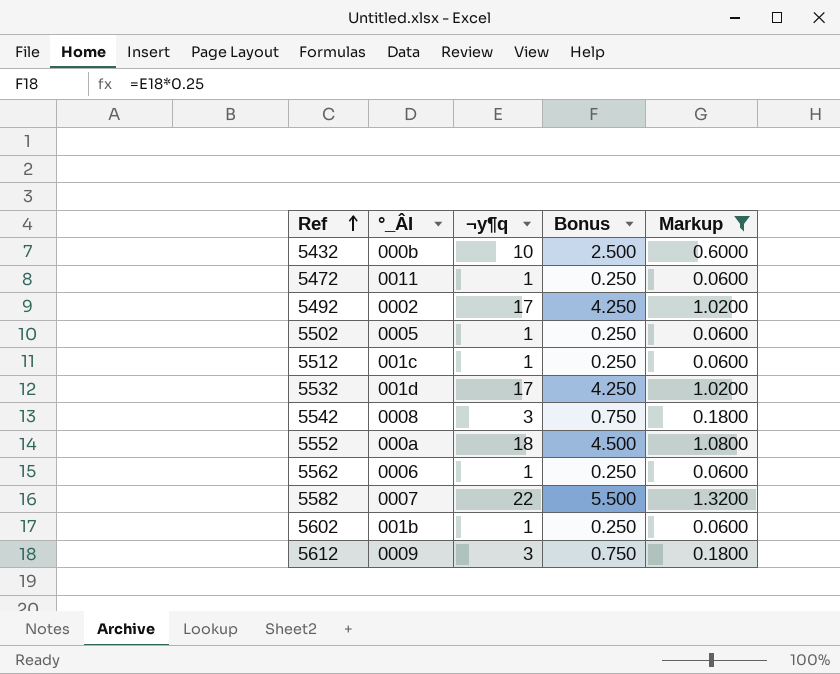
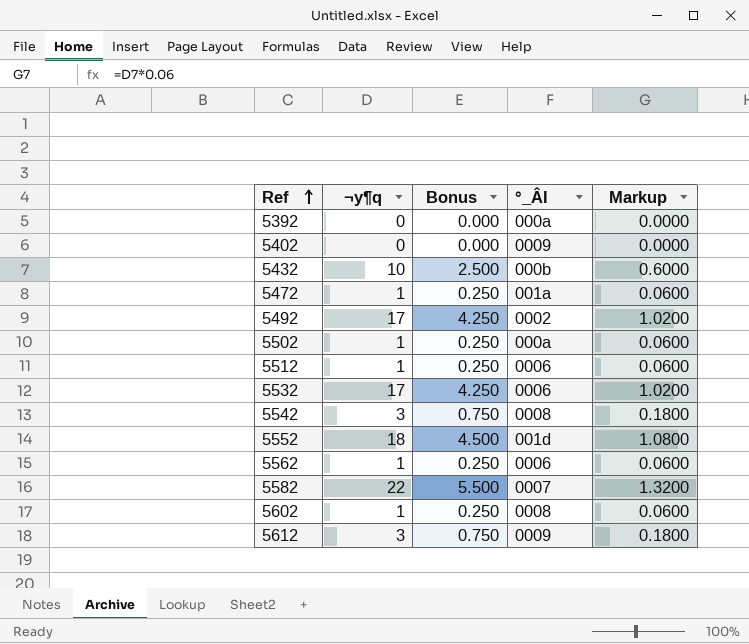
filter: Markup != 0.0000 -> none
column °_ÂI | position: 2 -> 4
5472 | °_ÂI: 0011 -> 001a
5502 | °_ÂI: 0005 -> 000a
5512 | °_ÂI: 001c -> 0006
5532 | °_ÂI: 001d -> 0006
5552 | °_ÂI: 000a -> 001d
5602 | °_ÂI: 001b -> 0008

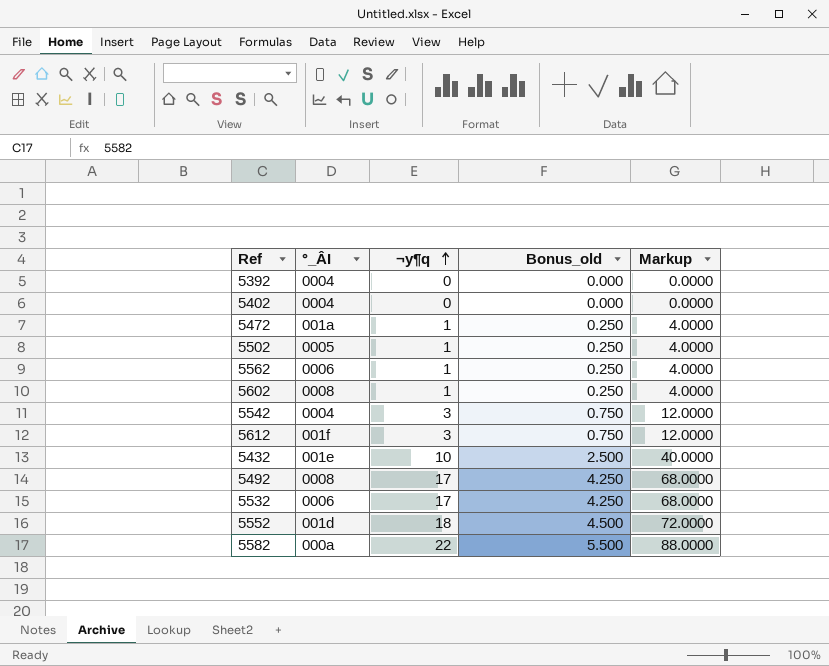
row order: Ref ascending -> ¬y¶q ascending
column °_ÂI | position: 4 -> 2
column name: Bonus -> Bonus_old
column Markup | formula: [¬y¶q] * 0.06 -> [¬y¶q] * 4
row 5512: 1 | 0.250 | 0006 | 0.0600 -> none
5392 | °_ÂI: 000a -> 0004
5402 | °_ÂI: 0009 -> 0004
5502 | °_ÂI: 000a -> 0005
5542 | °_ÂI: 0008 -> 0004
5612 | °_ÂI: 0009 -> 001f
5432 | °_ÂI: 000b -> 001e
5492 | °_ÂI: 0002 -> 0008
5582 | °_ÂI: 0007 -> 000a

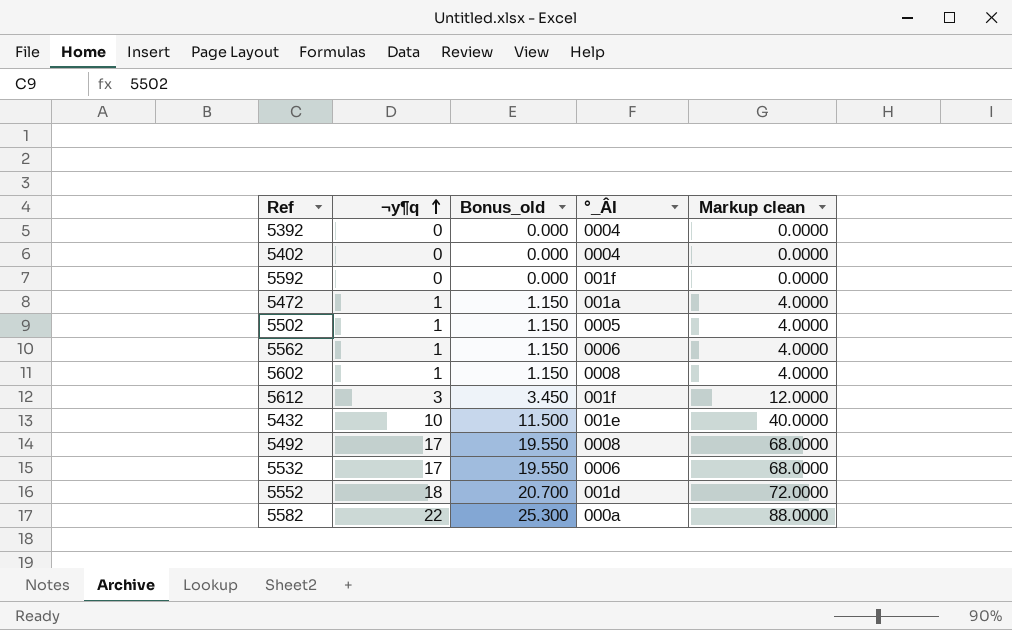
column Bonus_old | formula: [¬y¶q] * 0.25 -> [¬y¶q] * 1.15
column °_ÂI | position: 2 -> 4
column name: Markup -> Markup clean
row 5542: 0004 | 3 | 0.750 | 12.0000 -> none
row 5592: none -> 0 | 0.000 | 001f | 0.0000

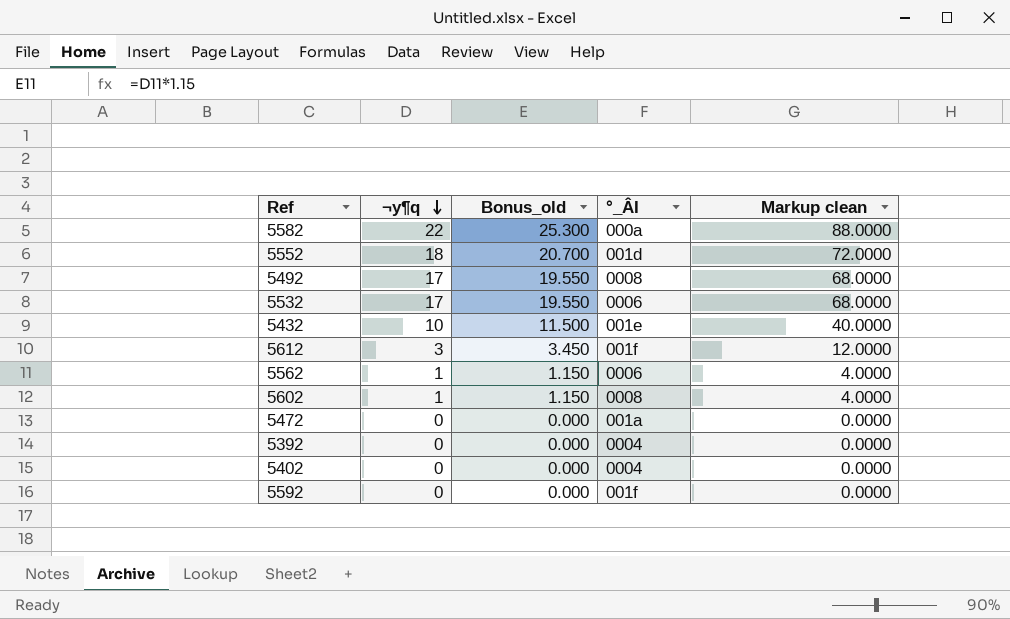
row order: ¬y¶q ascending -> ¬y¶q descending
row 5502: 1 | 1.150 | 0005 | 4.0000 -> none
5472 | ¬y¶q: 1 -> 0
5472 | Bonus_old: 1.150 -> 0.000
5472 | Markup clean: 4.0000 -> 0.0000

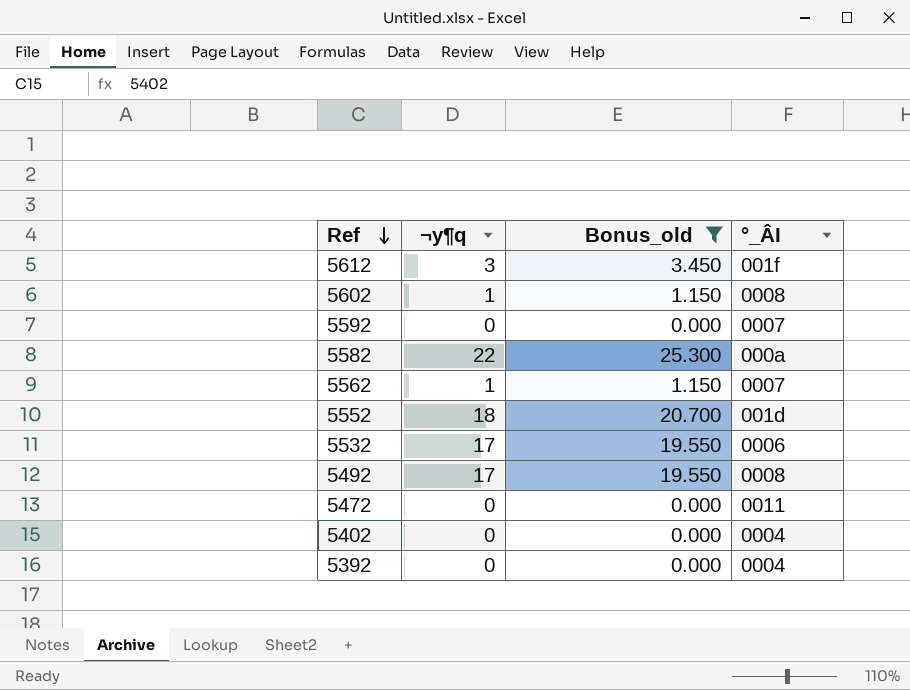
filter: none -> Bonus_old != 11.500
row order: ¬y¶q descending -> Ref descending
column Markup clean | formula: [¬y¶q] * 4 -> none
5592 | °_ÂI: 001f -> 0007
5562 | °_ÂI: 0006 -> 0007
5472 | °_ÂI: 001a -> 0011

